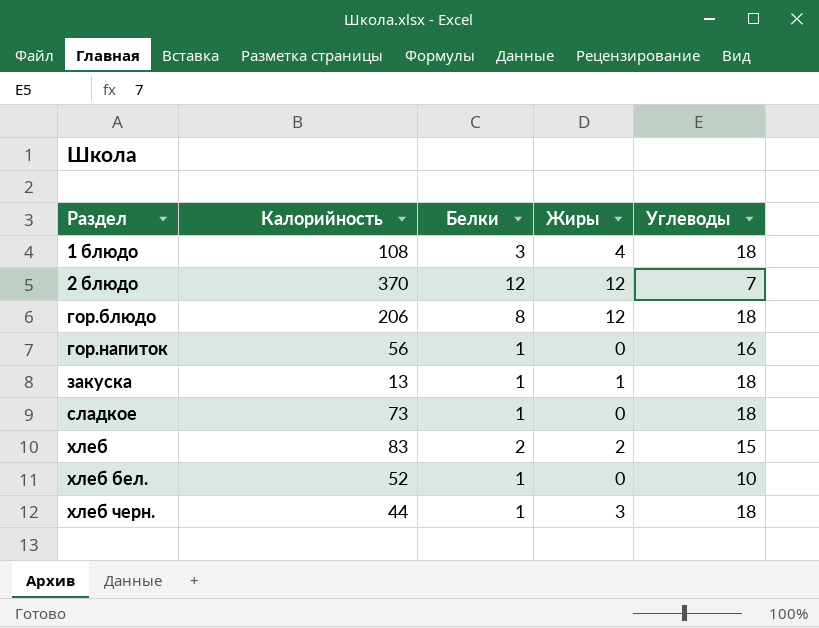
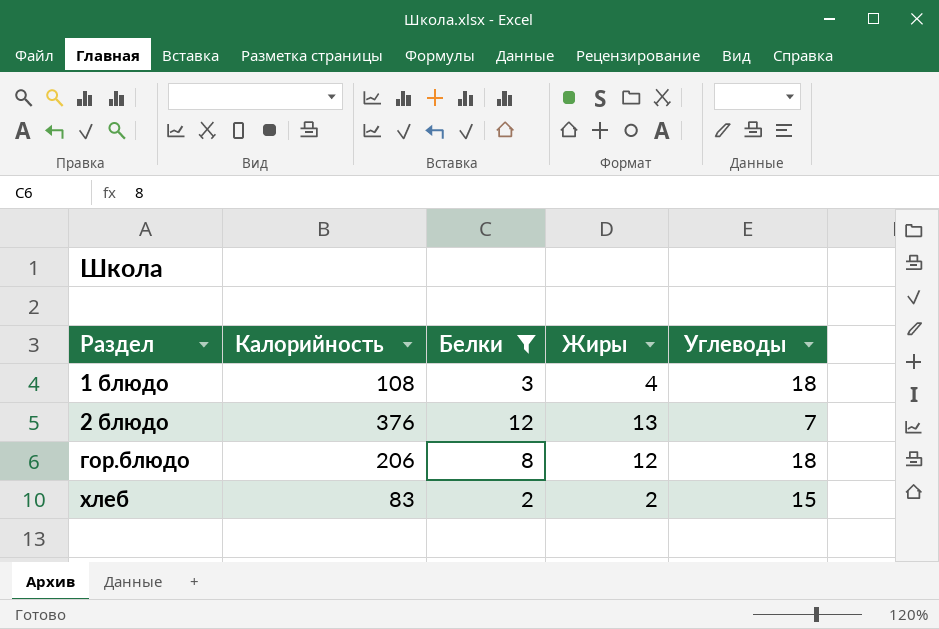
filter: none -> Белки != 1
2 блюдо | Калорийность: 370 -> 376
2 блюдо | Жиры: 12 -> 13

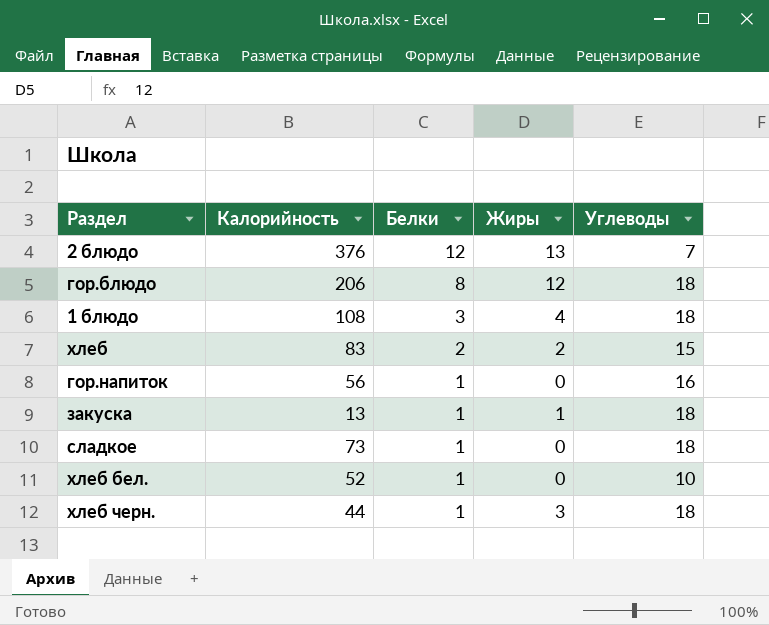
filter: Белки != 1 -> none
row order: Раздел ascending -> Белки descending

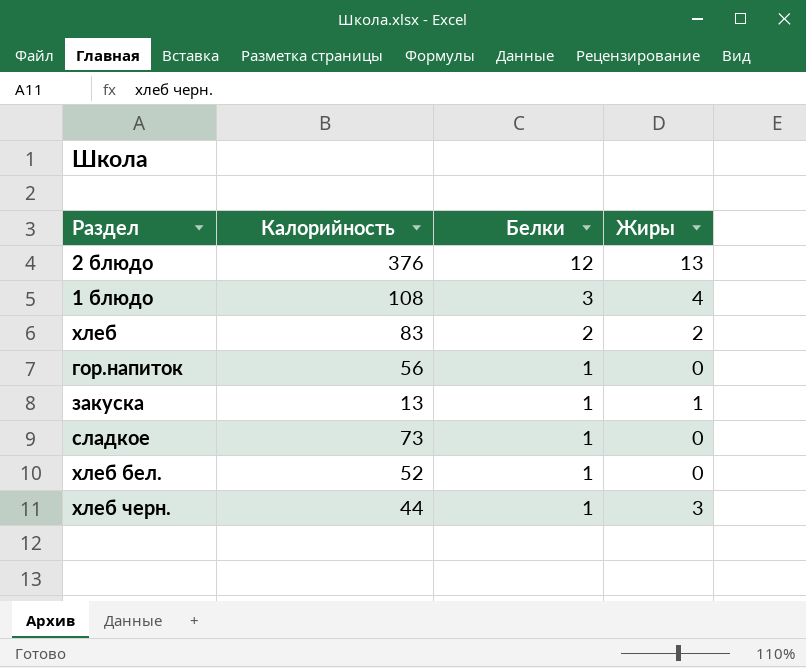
column Углеводы | position: 5 -> none
row гор.блюдо: 206 | 8 | 12 | 18 -> none

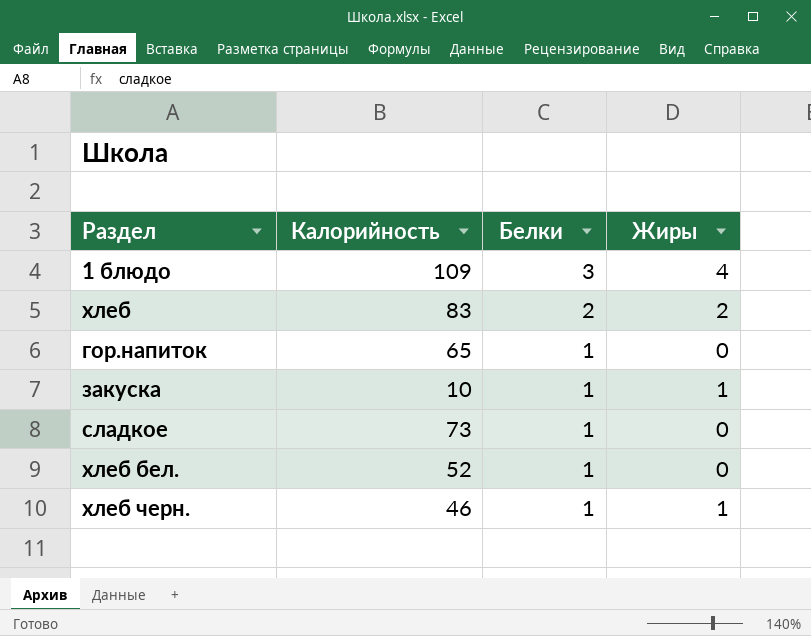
row 2 блюдо: 376 | 12 | 13 -> none
1 блюдо | Калорийность: 108 -> 109
гор.напиток | Калорийность: 56 -> 65
закуска | Калорийность: 13 -> 10
хлеб черн. | Калорийность: 44 -> 46
хлеб черн. | Жиры: 3 -> 1

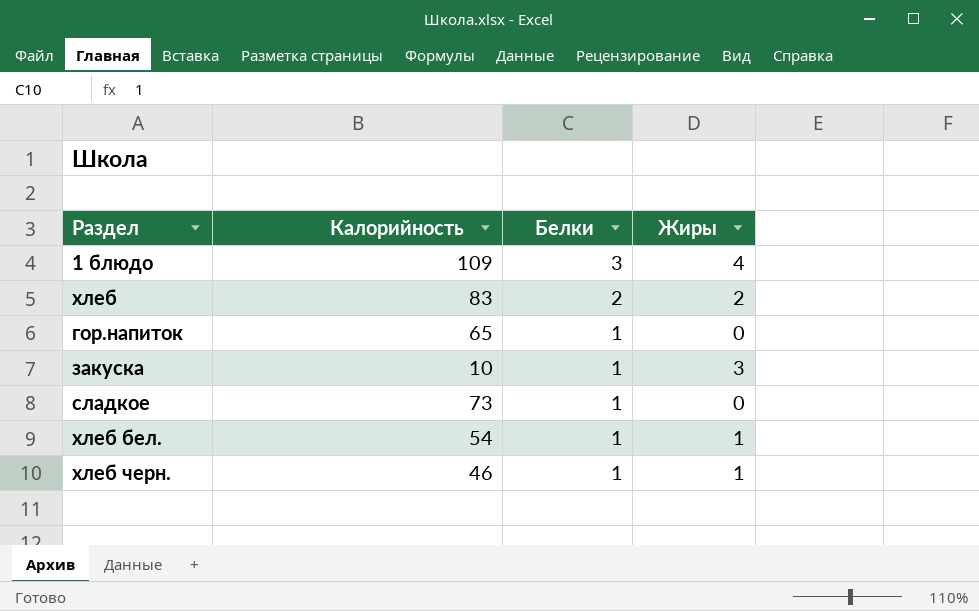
закуска | Жиры: 1 -> 3
хлеб бел. | Калорийность: 52 -> 54
хлеб бел. | Жиры: 0 -> 1

